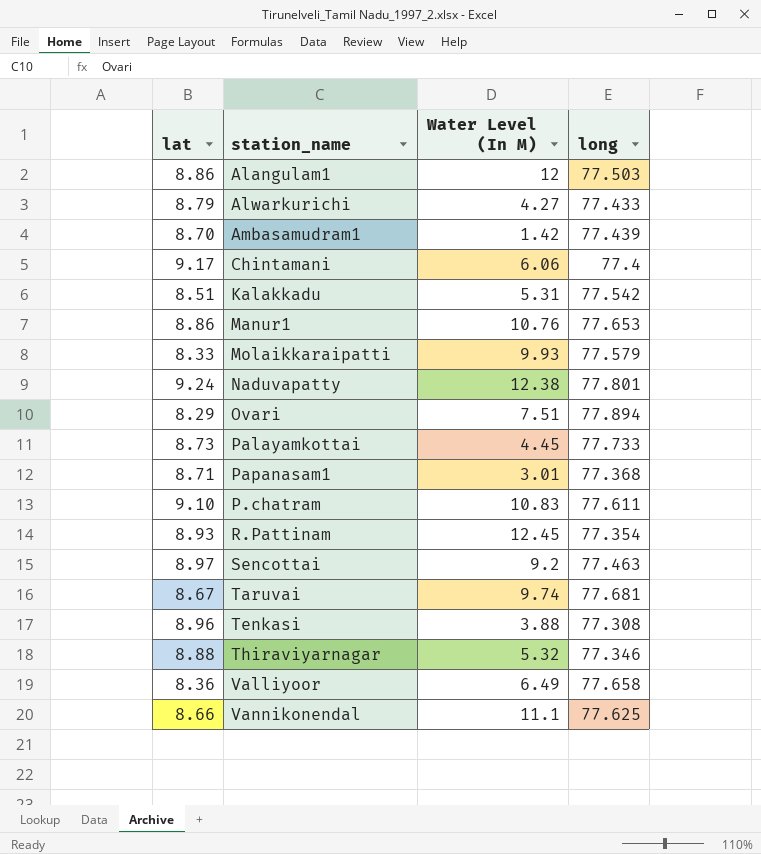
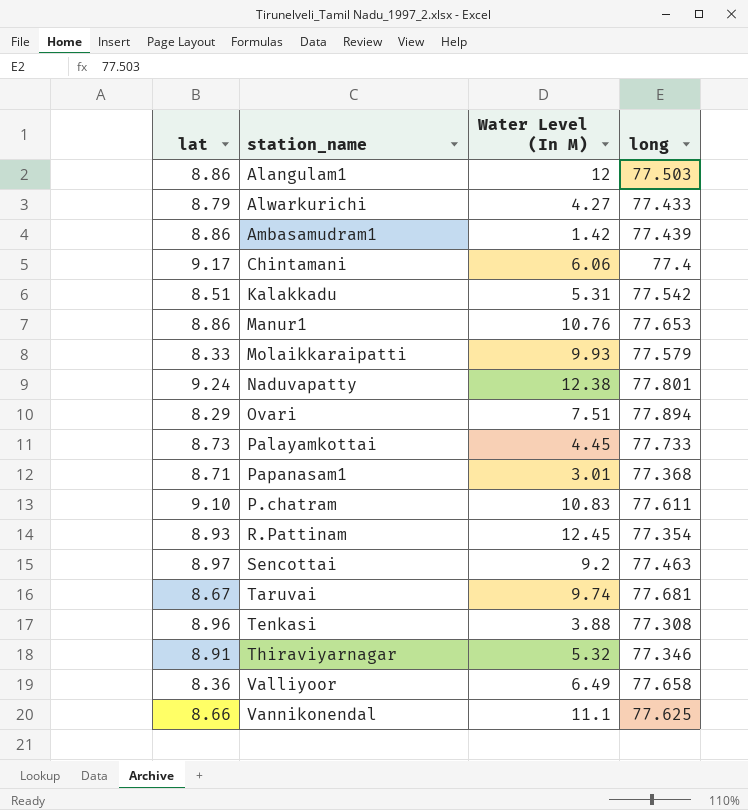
Ambasamudram1 | lat: 8.70 -> 8.86
Thiraviyarnagar | lat: 8.88 -> 8.91

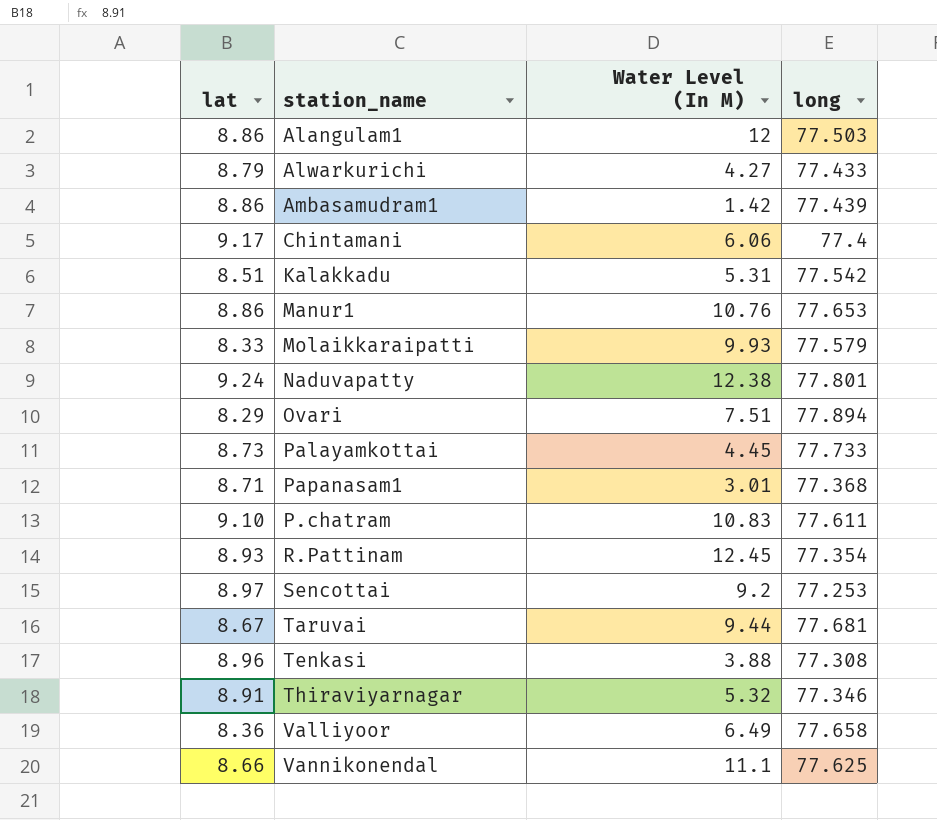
Sencottai | long: 77.463 -> 77.253
Taruvai | Water Level (In M): 9.74 -> 9.44

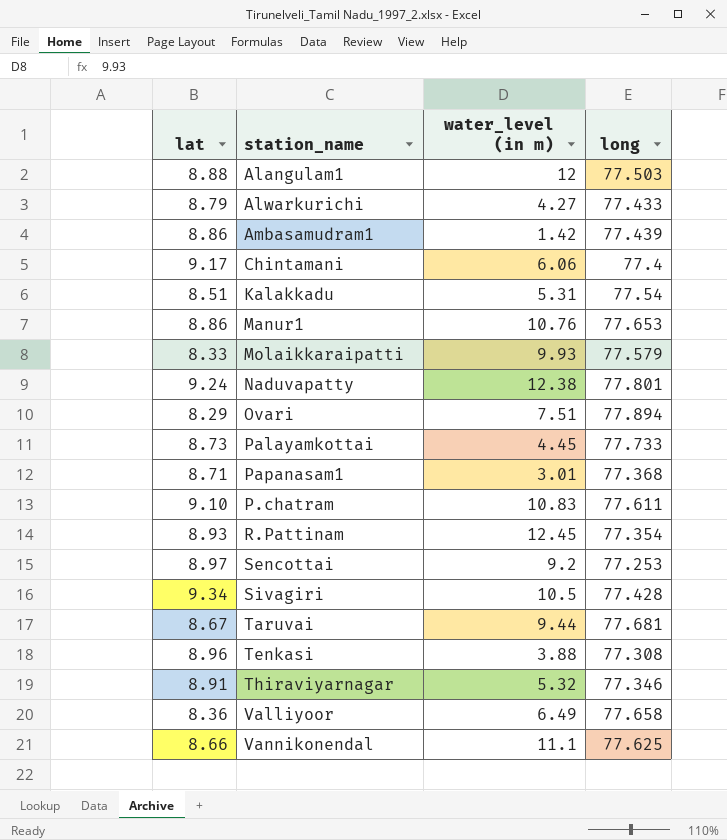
column name: Water Level (In M) -> water_level (in m)
Alangulam1 | lat: 8.86 -> 8.88
Kalakkadu | long: 77.542 -> 77.54
row Sivagiri: none -> 9.34 | 10.5 | 77.428

